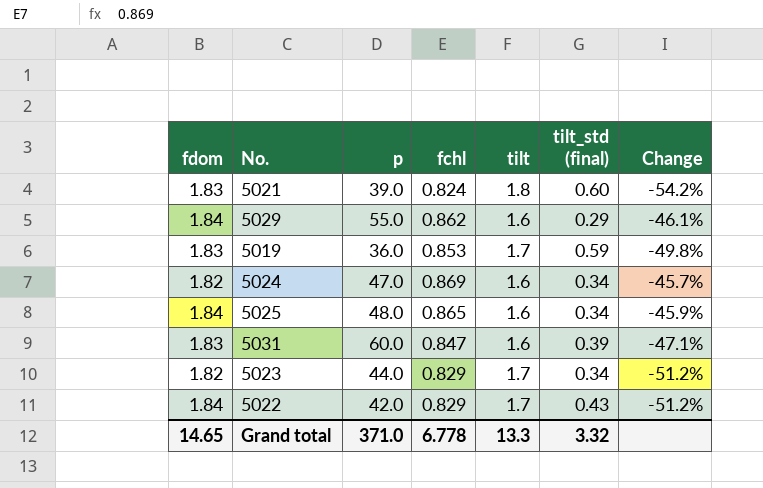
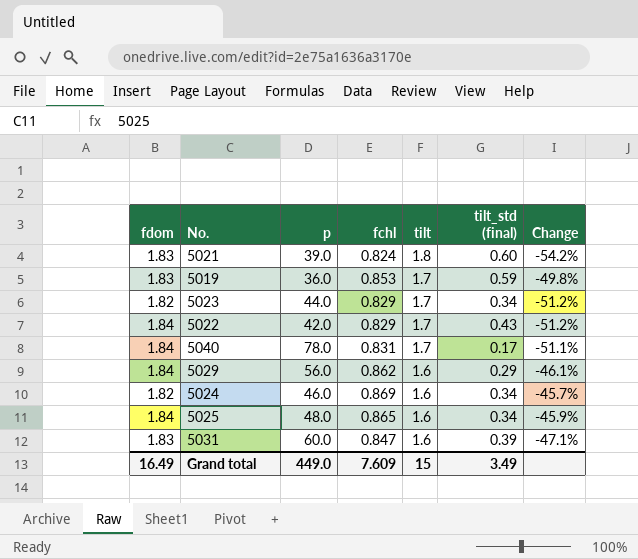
row order: none -> tilt descending
row 5040: none -> 1.84 | 78.0 | 0.831 | 1.7 | 0.17 | -51.1%
5029 | p: 55.0 -> 56.0
5024 | p: 47.0 -> 46.0
Grand total | fdom: 14.65 -> 16.49
Grand total | p: 371.0 -> 449.0
Grand total | fchl: 6.778 -> 7.609
Grand total | tilt: 13.3 -> 15
Grand total | tilt_std (final): 3.32 -> 3.49

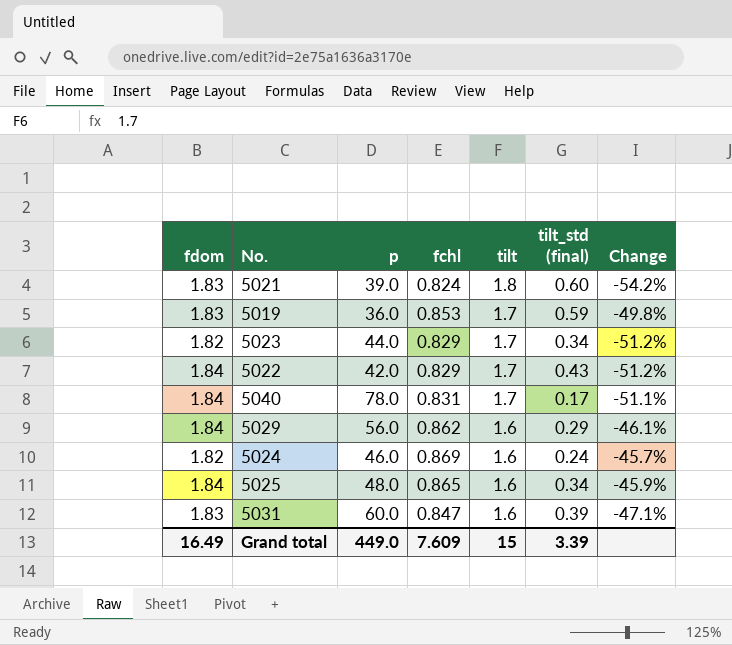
5024 | tilt_std (final): 0.34 -> 0.24
Grand total | tilt_std (final): 3.49 -> 3.39

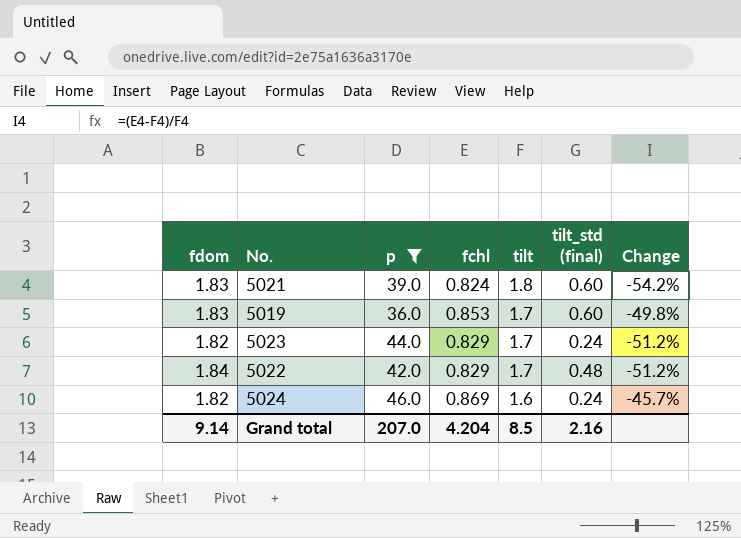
filter: none -> p <= 46.0
5019 | tilt_std (final): 0.59 -> 0.60
5023 | tilt_std (final): 0.34 -> 0.24
5022 | tilt_std (final): 0.43 -> 0.48
Grand total | fdom: 16.49 -> 9.14
Grand total | p: 449.0 -> 207.0
Grand total | fchl: 7.609 -> 4.204
Grand total | tilt: 15 -> 8.5
Grand total | tilt_std (final): 3.39 -> 2.16

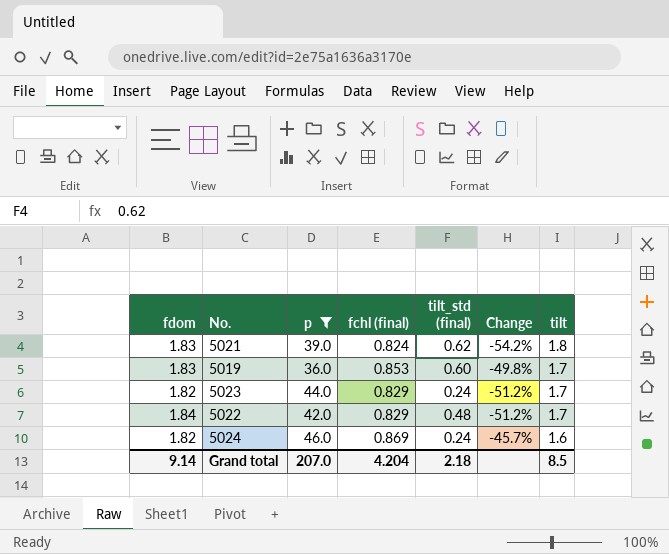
column name: fchl -> fchl (final)
column tilt | position: 5 -> 7
5021 | tilt_std (final): 0.60 -> 0.62
Grand total | tilt_std (final): 2.16 -> 2.18

